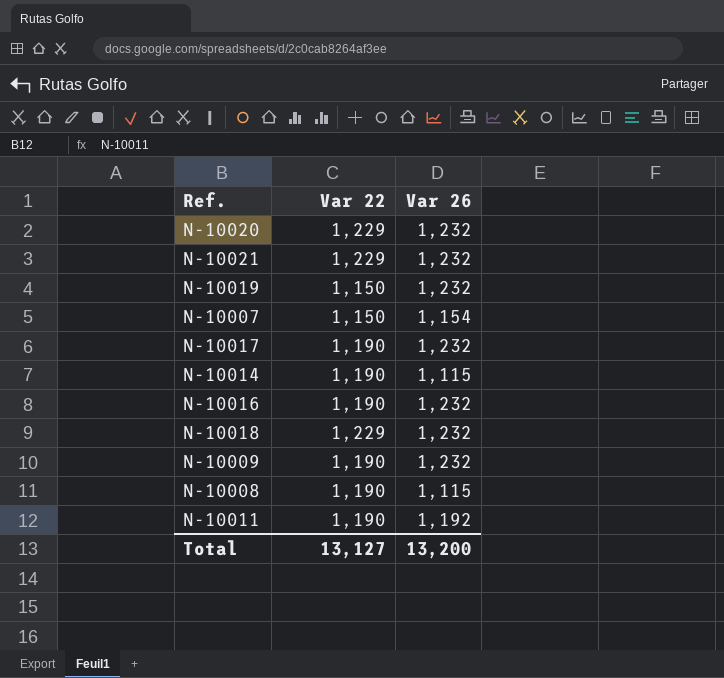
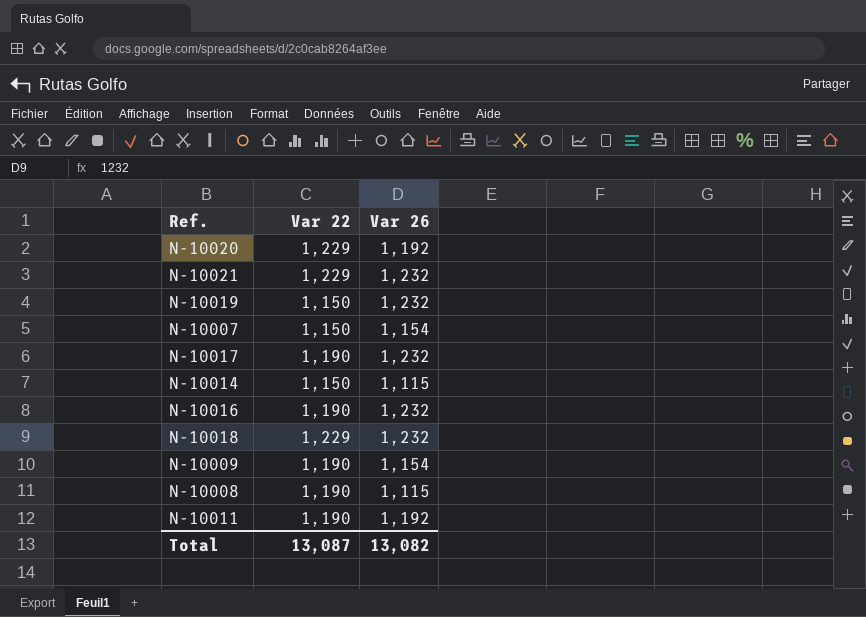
N-10020 | Var 26: 1,232 -> 1,192
N-10014 | Var 22: 1,190 -> 1,150
N-10009 | Var 26: 1,232 -> 1,154
Total | Var 22: 13,127 -> 13,087
Total | Var 26: 13,200 -> 13,082

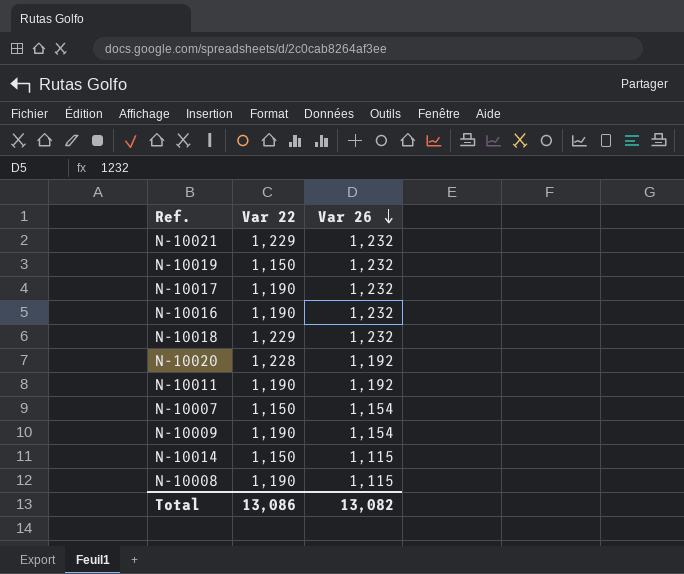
row order: none -> Var 26 descending
N-10020 | Var 22: 1,229 -> 1,228
Total | Var 22: 13,087 -> 13,086

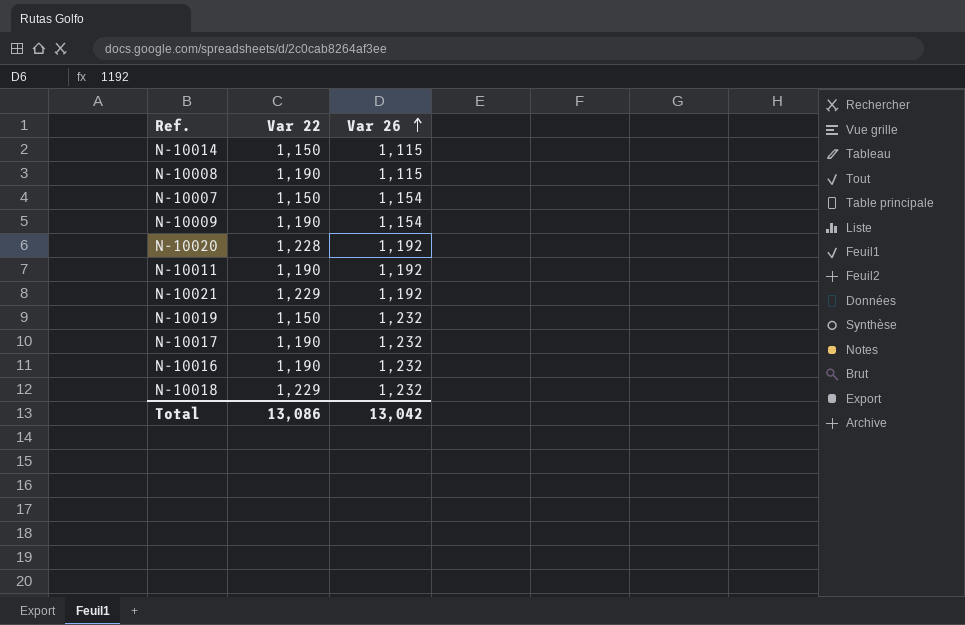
row order: Var 26 descending -> Var 26 ascending
N-10021 | Var 26: 1,232 -> 1,192
Total | Var 26: 13,082 -> 13,042

